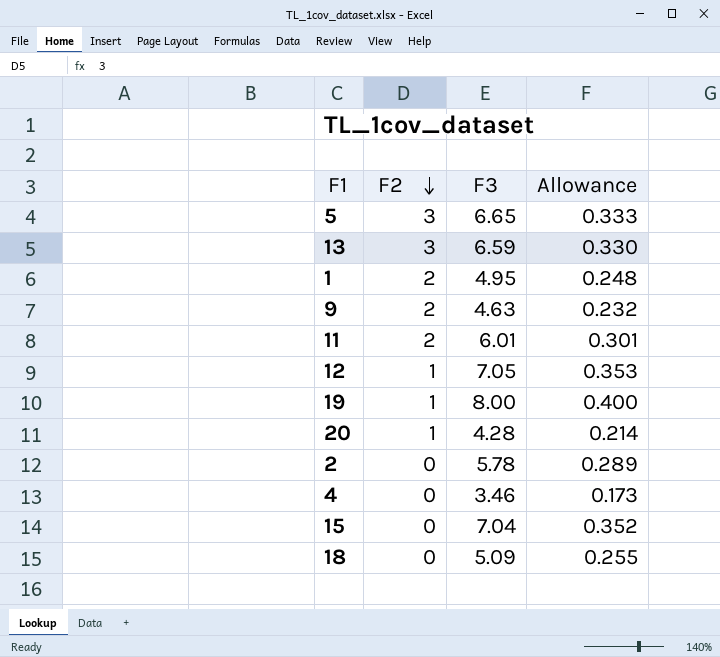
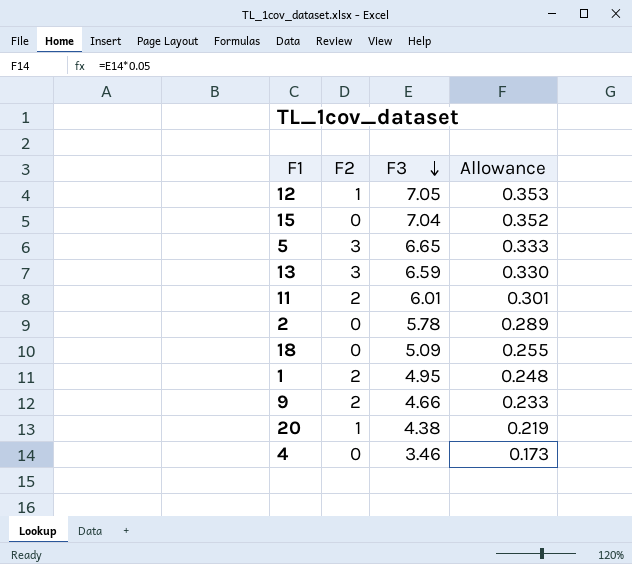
row order: F2 descending -> F3 descending
row 19: 1 | 8.00 | 0.400 -> none
9 | F3: 4.63 -> 4.66
9 | Allowance: 0.232 -> 0.233
20 | F3: 4.28 -> 4.38
20 | Allowance: 0.214 -> 0.219

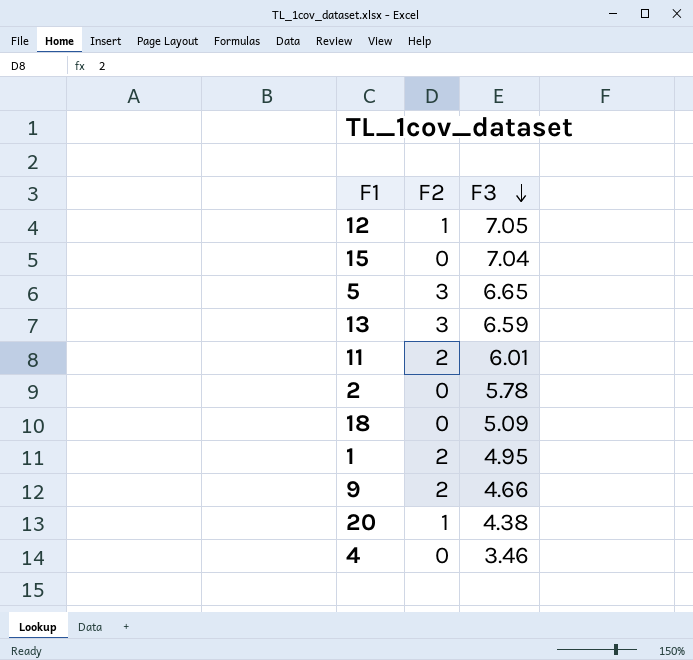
column Allowance | formula: [F3] * 0.05 -> none

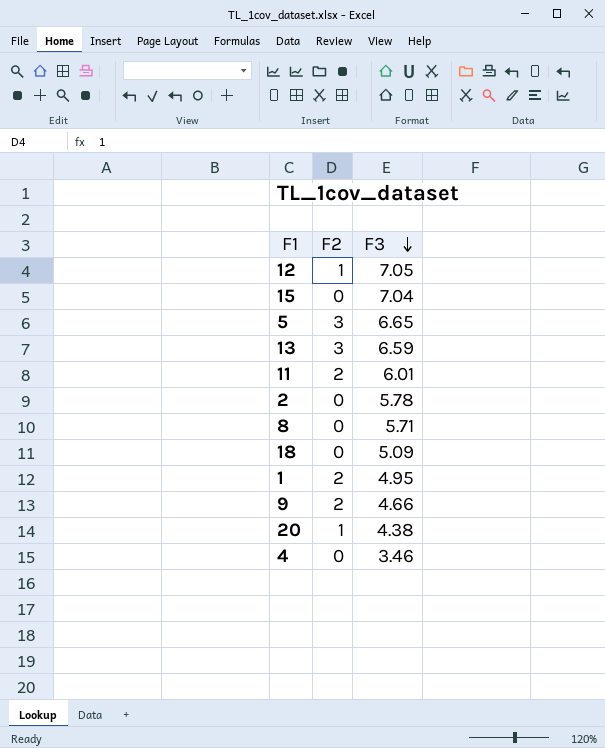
row 8: none -> 0 | 5.71

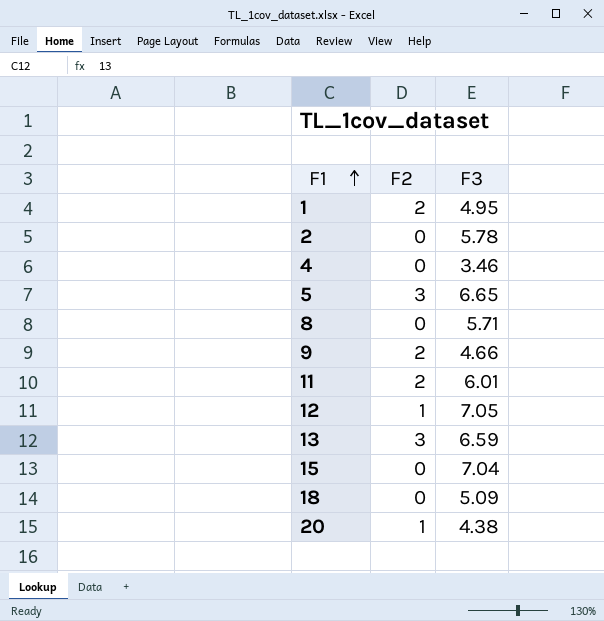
row order: F3 descending -> F1 ascending

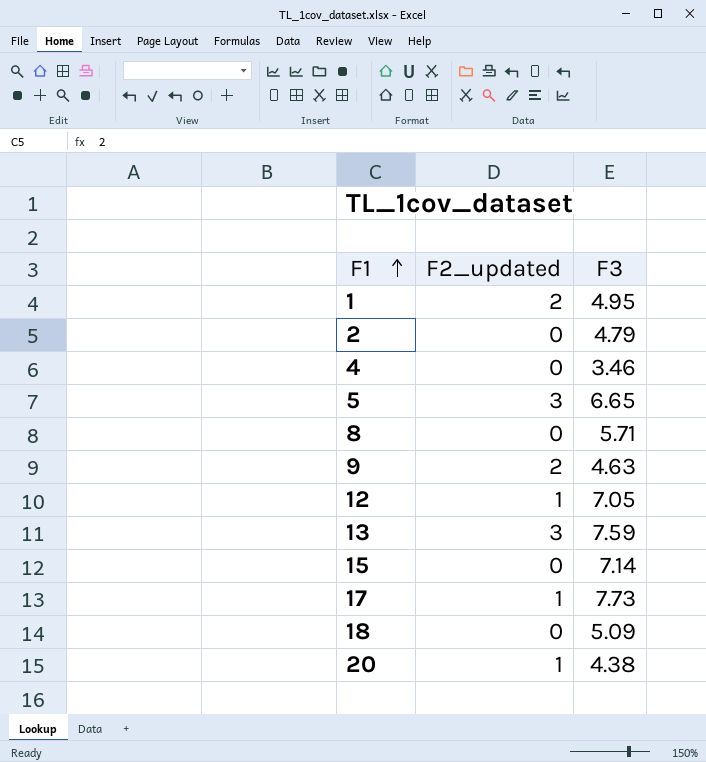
column name: F2 -> F2_updated
row 11: 2 | 6.01 -> none
2 | F3: 5.78 -> 4.79
9 | F3: 4.66 -> 4.63
13 | F3: 6.59 -> 7.59
15 | F3: 7.04 -> 7.14
row 17: none -> 1 | 7.73

